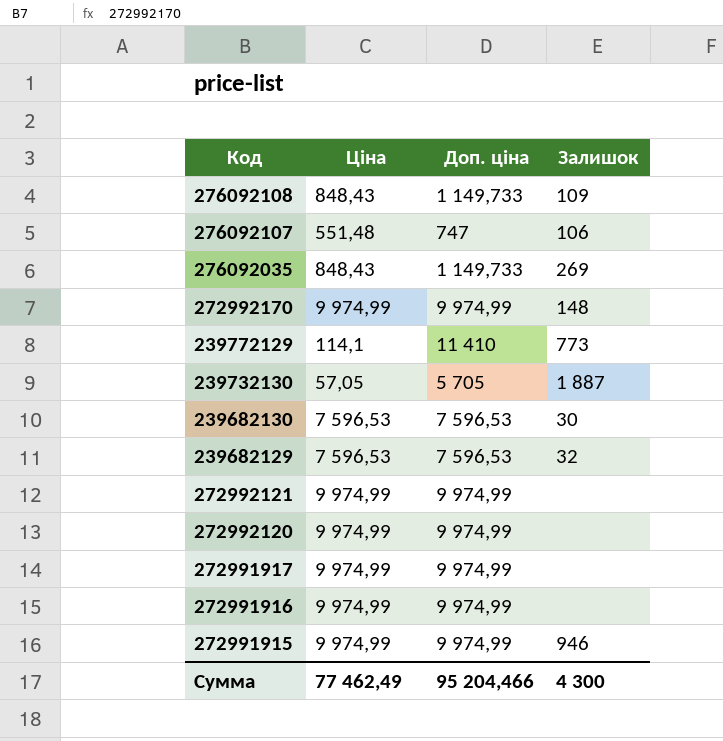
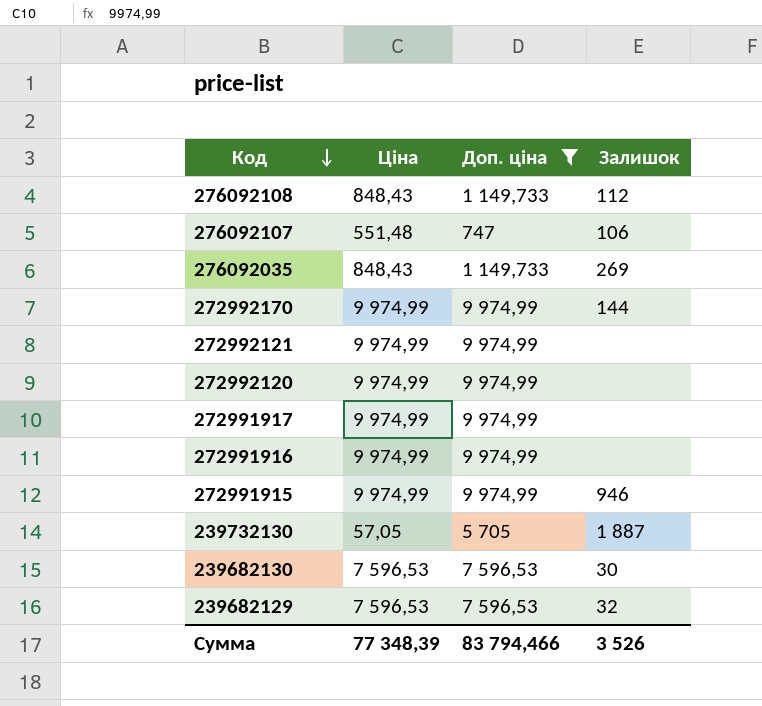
filter: none -> Доп. ціна != 11 410
row order: none -> Код descending
276092108 | Залишок: 109 -> 112
272992170 | Залишок: 148 -> 144
Сумма | Ціна: 77 462,49 -> 77 348,39
Сумма | Доп. ціна: 95 204,466 -> 83 794,466
Сумма | Залишок: 4 300 -> 3 526

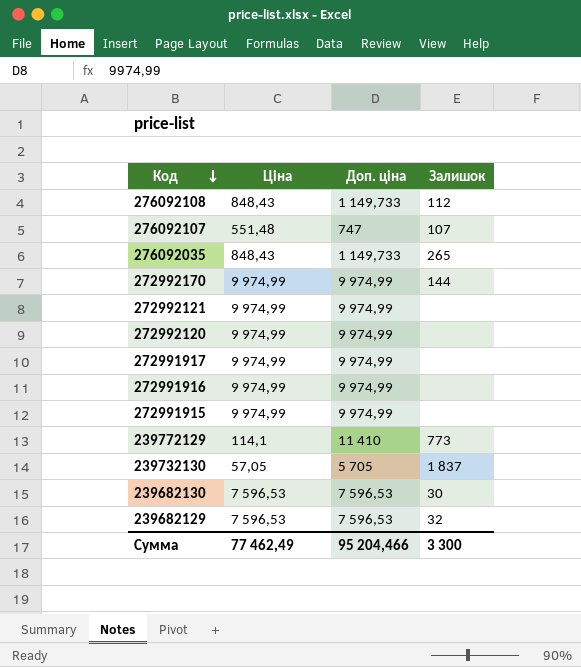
filter: Доп. ціна != 11 410 -> none
276092107 | Залишок: 106 -> 107
276092035 | Залишок: 269 -> 265
272991915 | Залишок: 946 -> none
239732130 | Залишок: 1 887 -> 1 837
Сумма | Ціна: 77 348,39 -> 77 462,49
Сумма | Доп. ціна: 83 794,466 -> 95 204,466
Сумма | Залишок: 3 526 -> 3 300

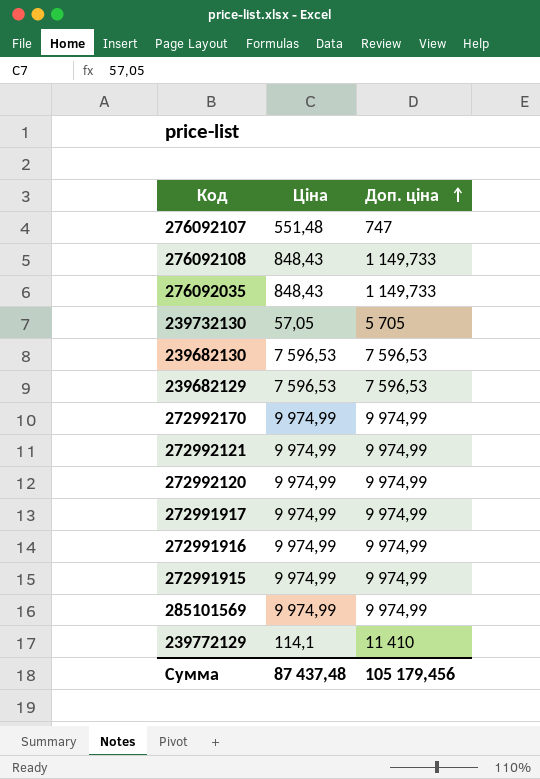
row order: Код descending -> Доп. ціна ascending
column Залишок | position: 4 -> none
row 285101569: none -> 9 974,99 | 9 974,99
Сумма | Ціна: 77 462,49 -> 87 437,48
Сумма | Доп. ціна: 95 204,466 -> 105 179,456

